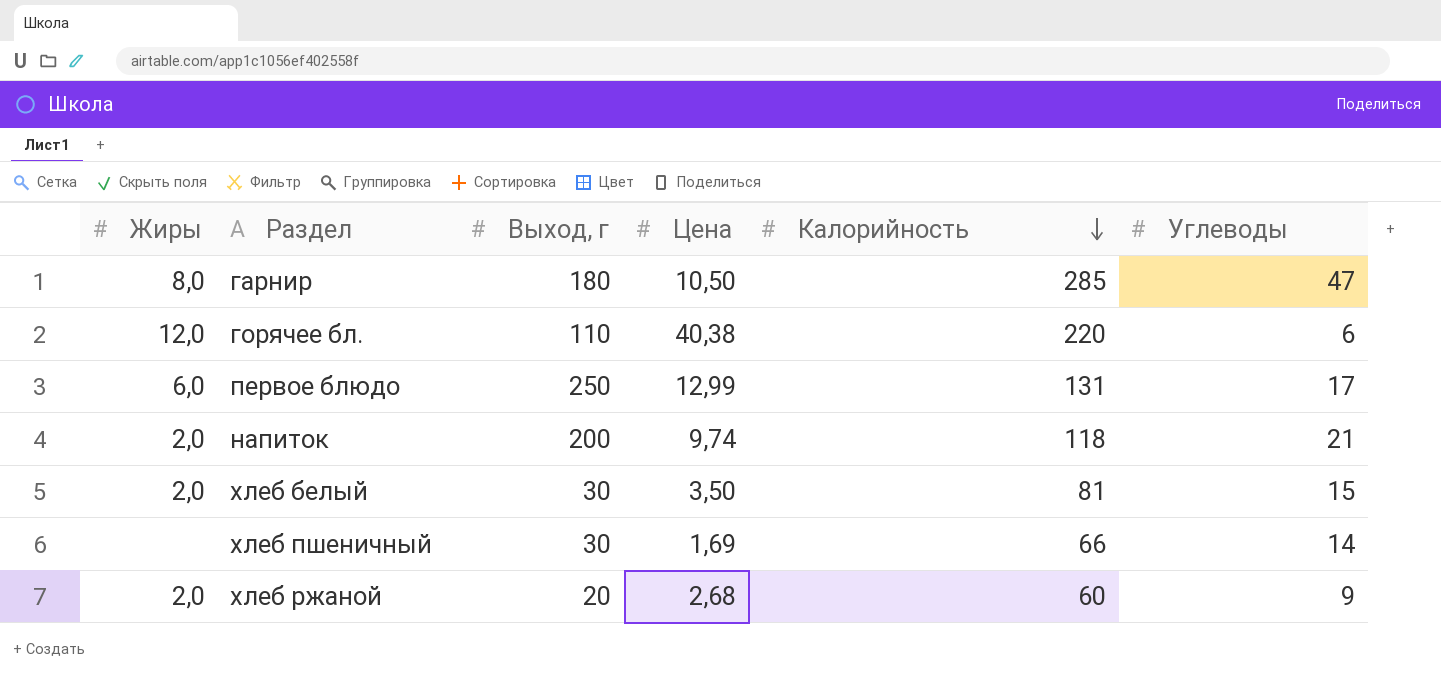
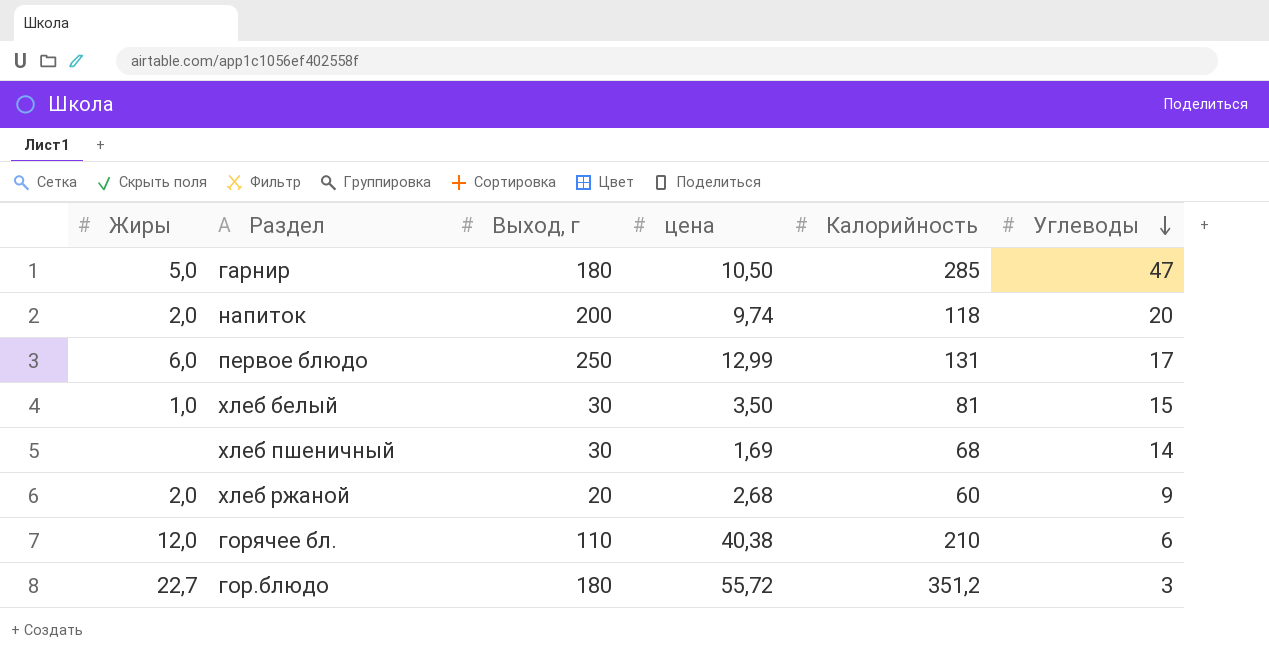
row order: Калорийность descending -> Углеводы descending
column name: Цена -> цена
гарнир | Жиры: 8,0 -> 5,0
напиток | Углеводы: 21 -> 20
хлеб белый | Жиры: 2,0 -> 1,0
хлеб пшеничный | Калорийность: 66 -> 68
горячее бл. | Калорийность: 220 -> 210
row гор.блюдо: none -> 22,7 | 180 | 55,72 | 351,2 | 3

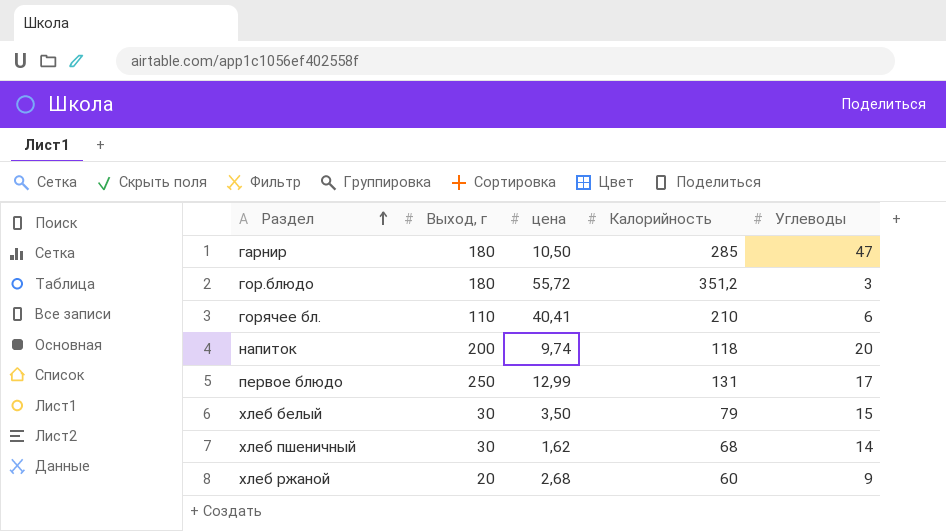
row order: Углеводы descending -> Раздел ascending
column Жиры | position: 1 -> none
горячее бл. | цена: 40,38 -> 40,41
хлеб белый | Калорийность: 81 -> 79
хлеб пшеничный | цена: 1,69 -> 1,62

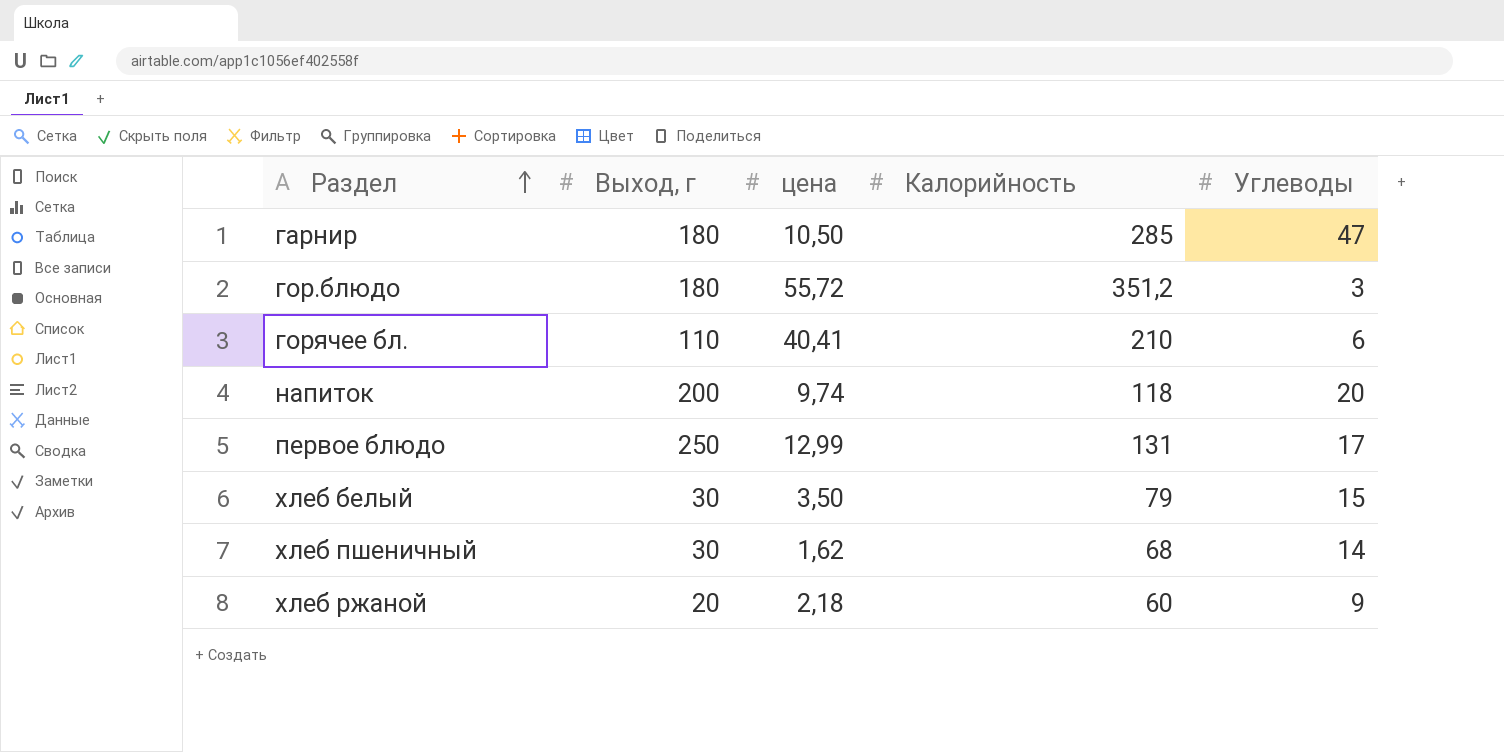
хлеб ржаной | цена: 2,68 -> 2,18

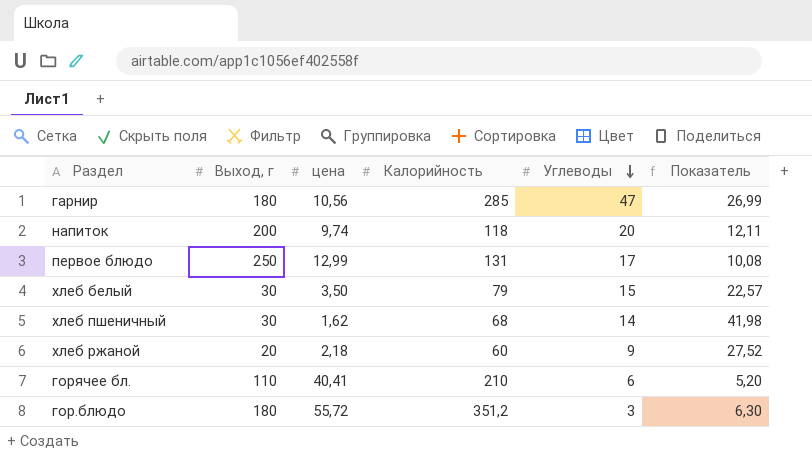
row order: Раздел ascending -> Углеводы descending
column Показатель | formula: none -> [Калорийность] / [цена]
гарнир | цена: 10,50 -> 10,56

